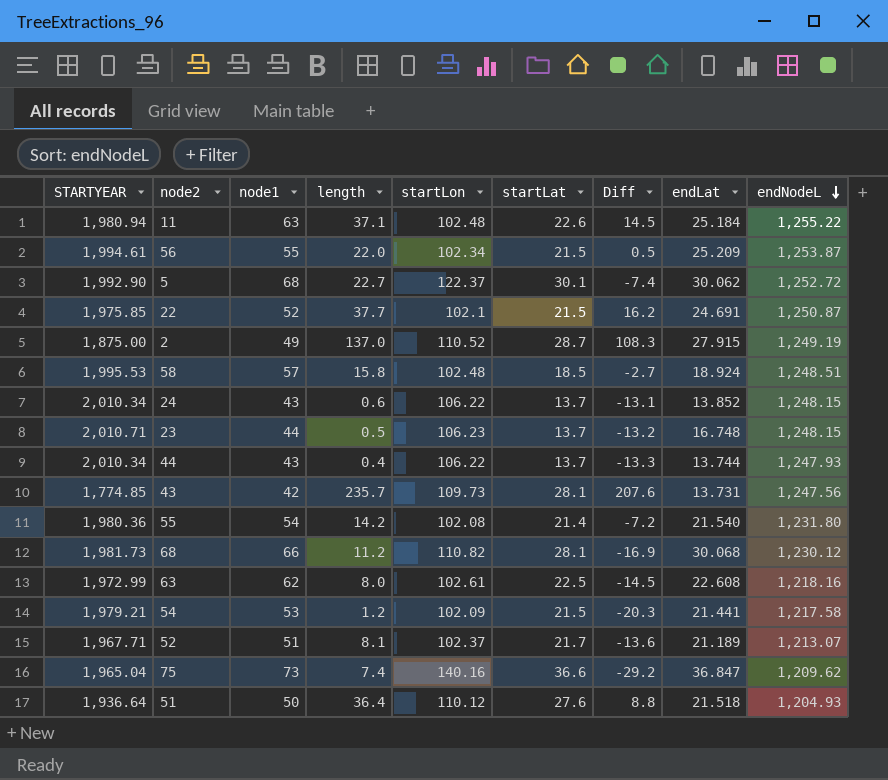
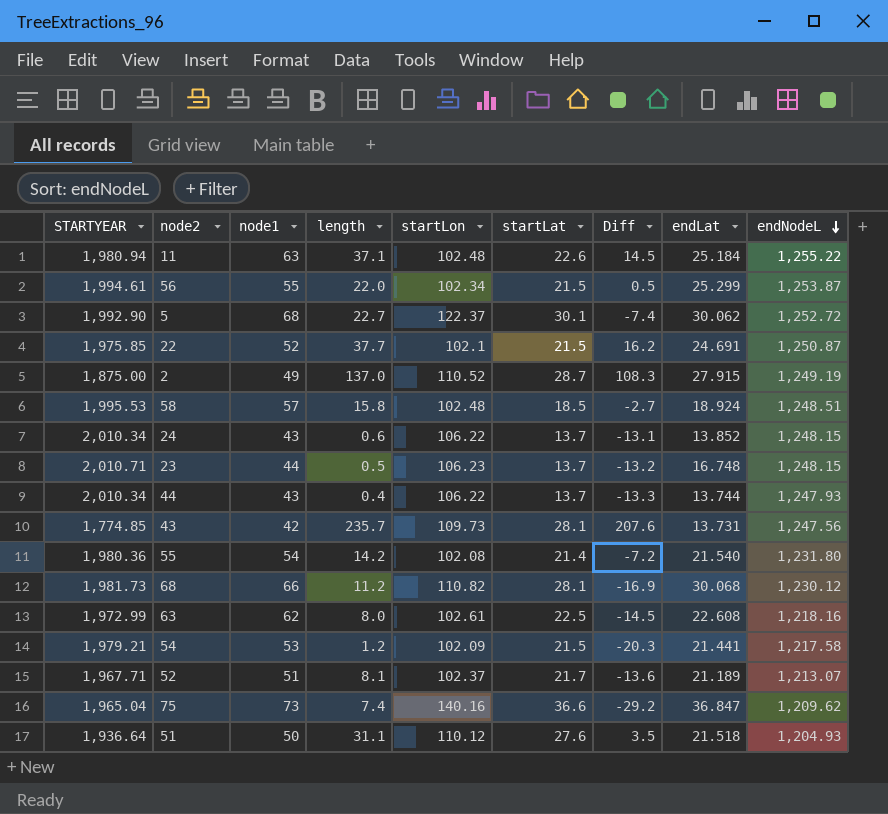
56 | endLat: 25.209 -> 25.299
51 | length: 36.4 -> 31.1
51 | Diff: 8.8 -> 3.5

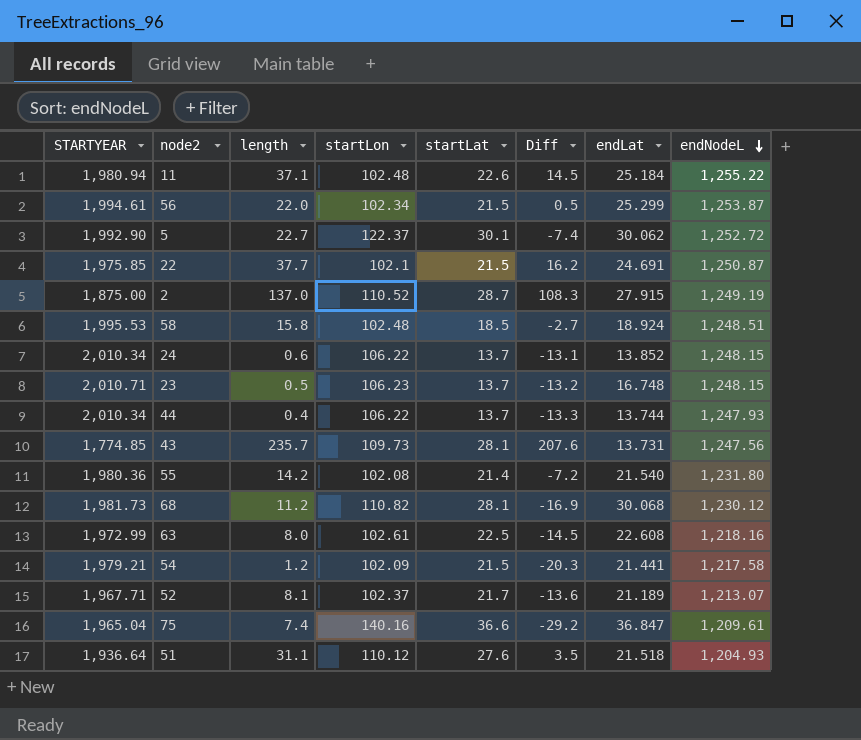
column node1 | position: 3 -> none
75 | endNodeL: 1,209.62 -> 1,209.61

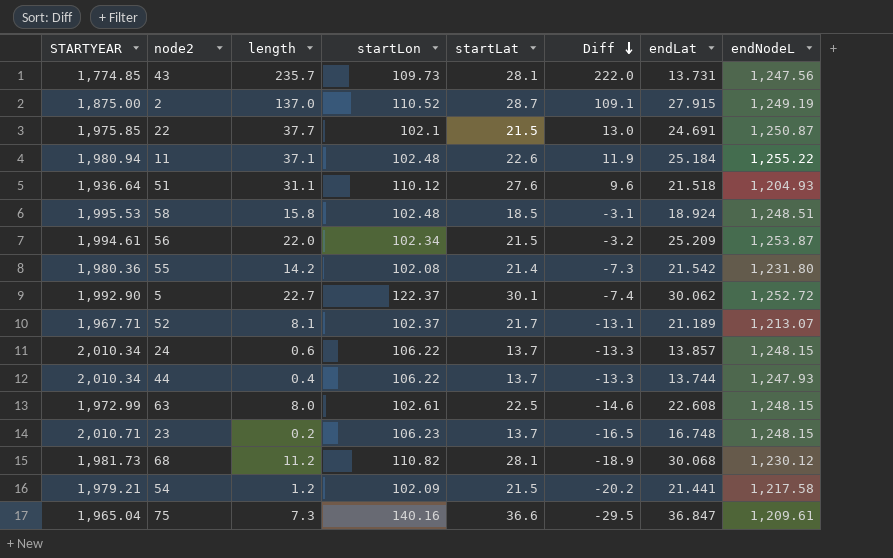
row order: endNodeL descending -> Diff descending
column Diff | formula: [length] - [startLat] -> [length] - [endLat]
56 | endLat: 25.299 -> 25.209
55 | endLat: 21.540 -> 21.542
24 | endLat: 13.852 -> 13.857
63 | endNodeL: 1,218.16 -> 1,248.15
23 | length: 0.5 -> 0.2
75 | length: 7.4 -> 7.3

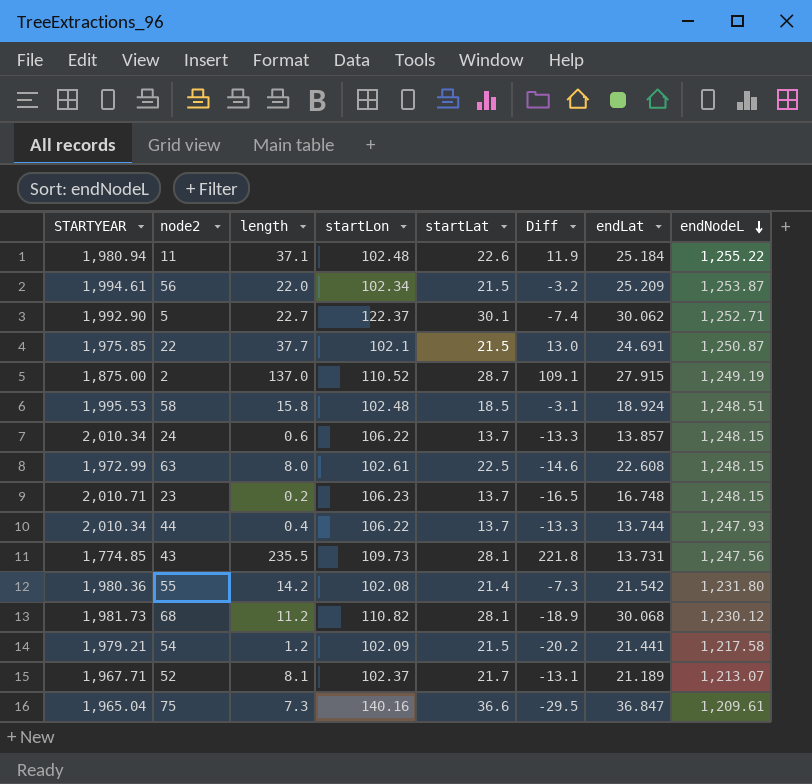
row order: Diff descending -> endNodeL descending
row 51: 1,936.64 | 31.1 | 110.12 | 27.6 | 9.6 | 21.518 | 1,204.93 -> none
5 | endNodeL: 1,252.72 -> 1,252.71
43 | length: 235.7 -> 235.5
43 | Diff: 222.0 -> 221.8

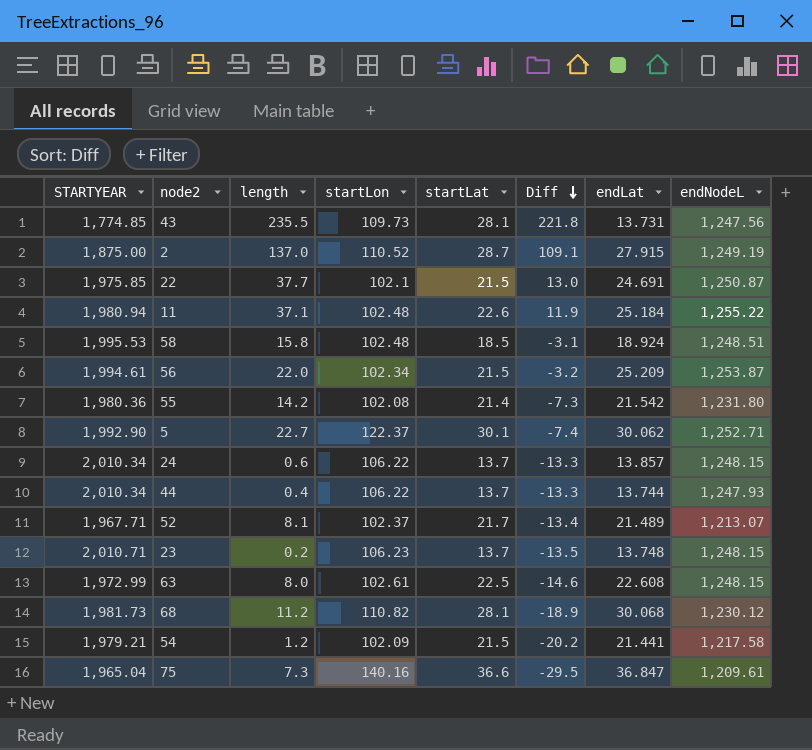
row order: endNodeL descending -> Diff descending
52 | Diff: -13.1 -> -13.4
52 | endLat: 21.189 -> 21.489
23 | Diff: -16.5 -> -13.5
23 | endLat: 16.748 -> 13.748

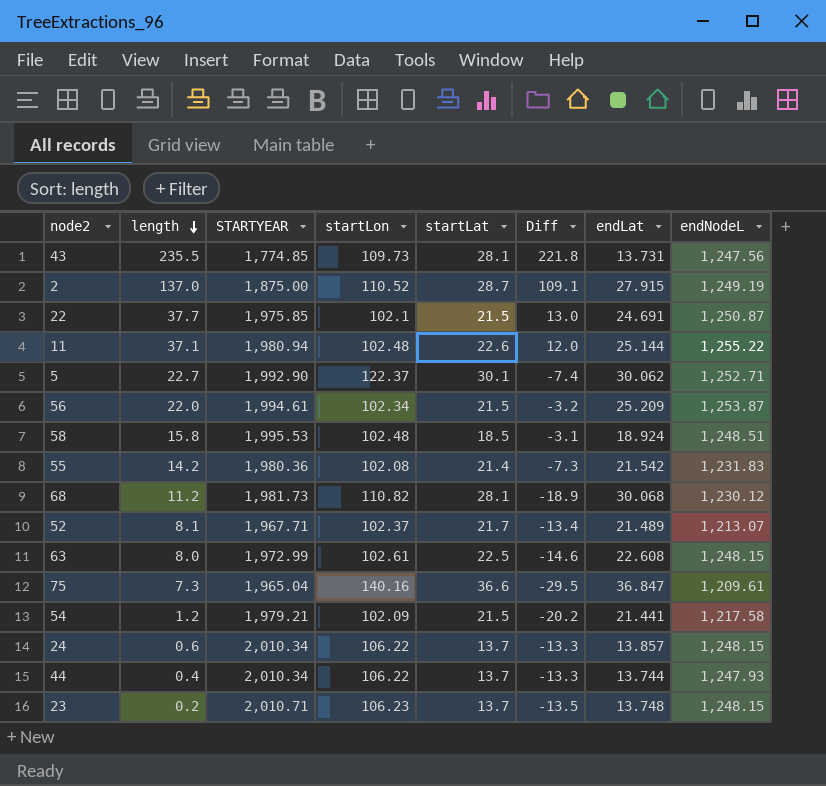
row order: Diff descending -> length descending
column STARTYEAR | position: 1 -> 3
11 | Diff: 11.9 -> 12.0
11 | endLat: 25.184 -> 25.144
55 | endNodeL: 1,231.80 -> 1,231.83

